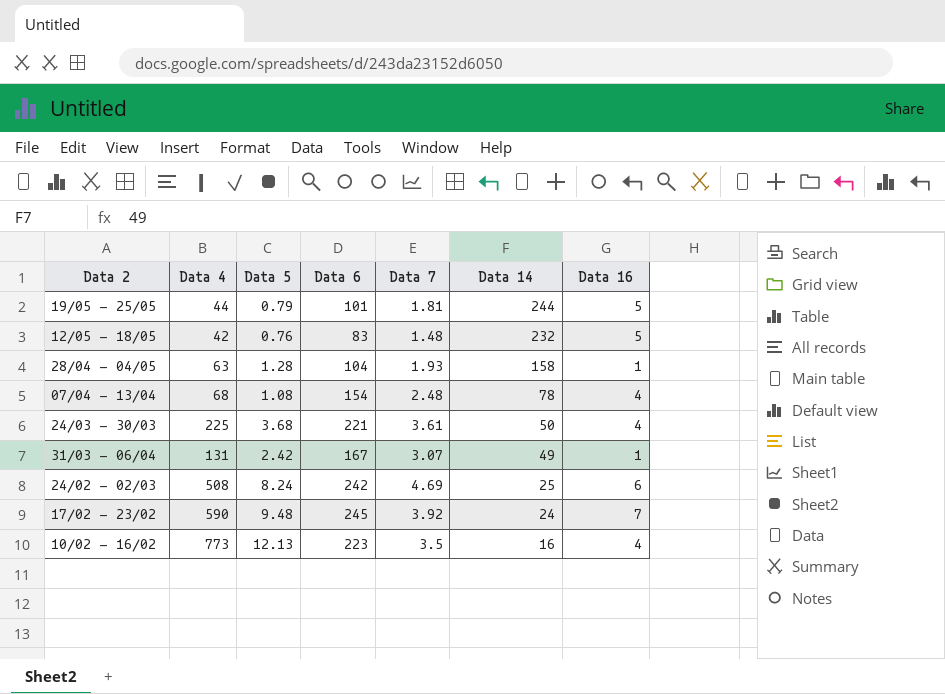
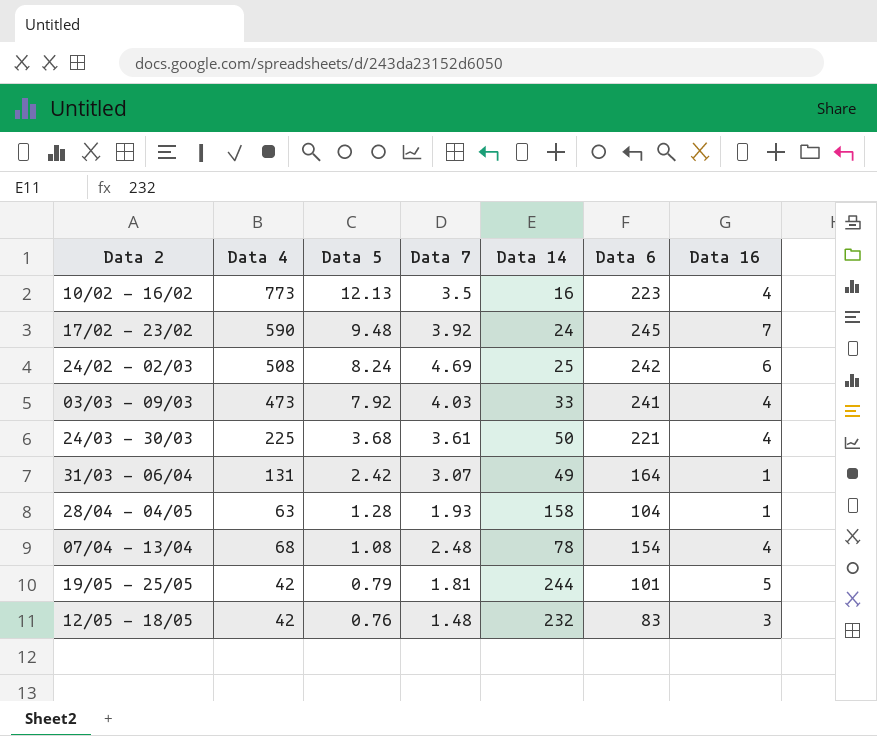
row order: Data 14 descending -> Data 5 descending
column Data 6 | position: 4 -> 6
row 03/03 - 09/03: none -> 473 | 7.92 | 4.03 | 33 | 241 | 4
31/03 - 06/04 | Data 6: 167 -> 164
19/05 - 25/05 | Data 4: 44 -> 42
12/05 - 18/05 | Data 16: 5 -> 3

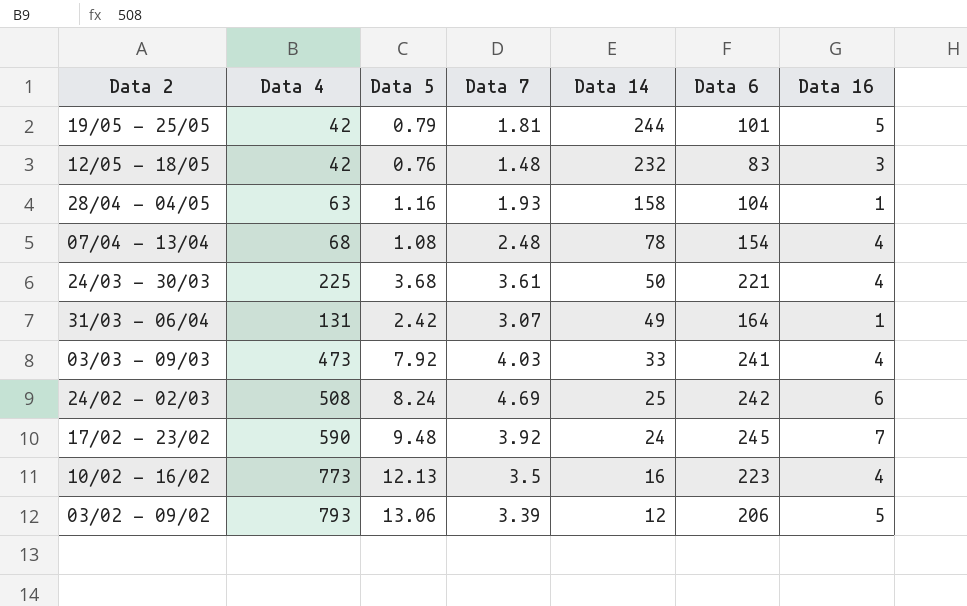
row order: Data 5 descending -> Data 14 descending
28/04 - 04/05 | Data 5: 1.28 -> 1.16
row 03/02 - 09/02: none -> 793 | 13.06 | 3.39 | 12 | 206 | 5

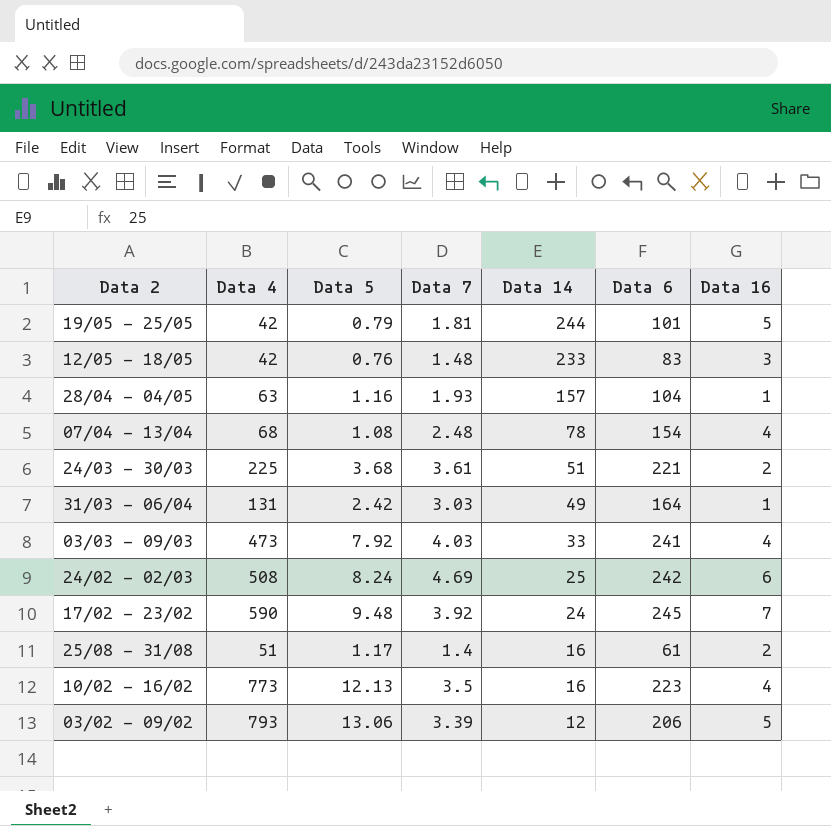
12/05 - 18/05 | Data 14: 232 -> 233
28/04 - 04/05 | Data 14: 158 -> 157
24/03 - 30/03 | Data 14: 50 -> 51
24/03 - 30/03 | Data 16: 4 -> 2
31/03 - 06/04 | Data 7: 3.07 -> 3.03
row 25/08 - 31/08: none -> 51 | 1.17 | 1.4 | 16 | 61 | 2

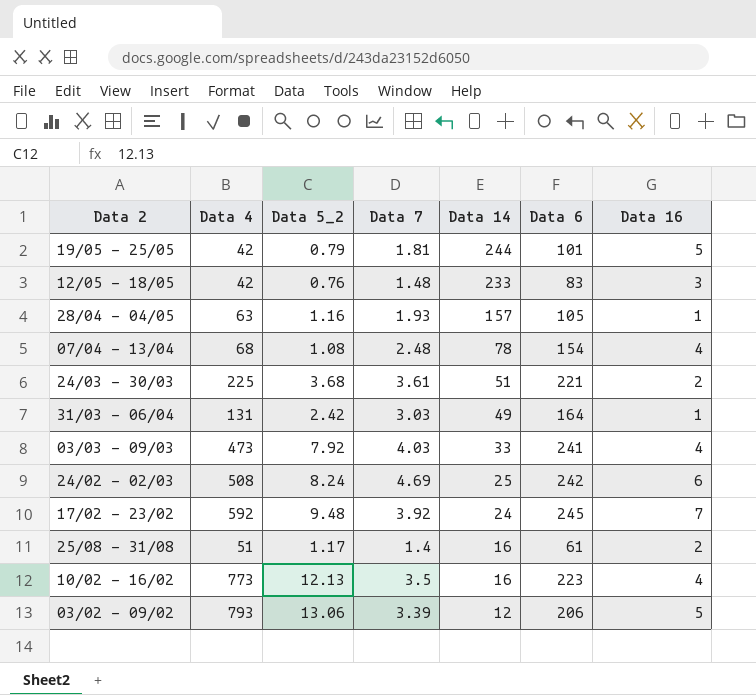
column name: Data 5 -> Data 5_2
28/04 - 04/05 | Data 6: 104 -> 105
17/02 - 23/02 | Data 4: 590 -> 592

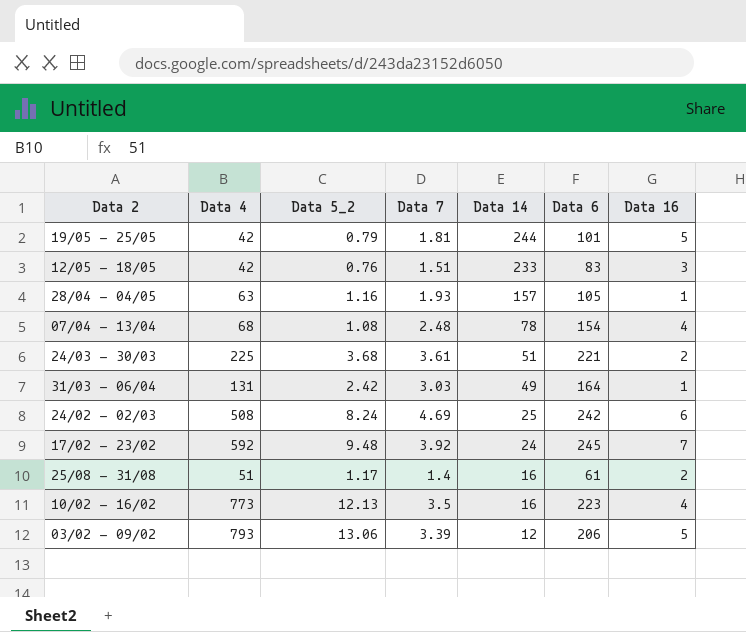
row 03/03 - 09/03: 473 | 7.92 | 4.03 | 33 | 241 | 4 -> none
12/05 - 18/05 | Data 7: 1.48 -> 1.51

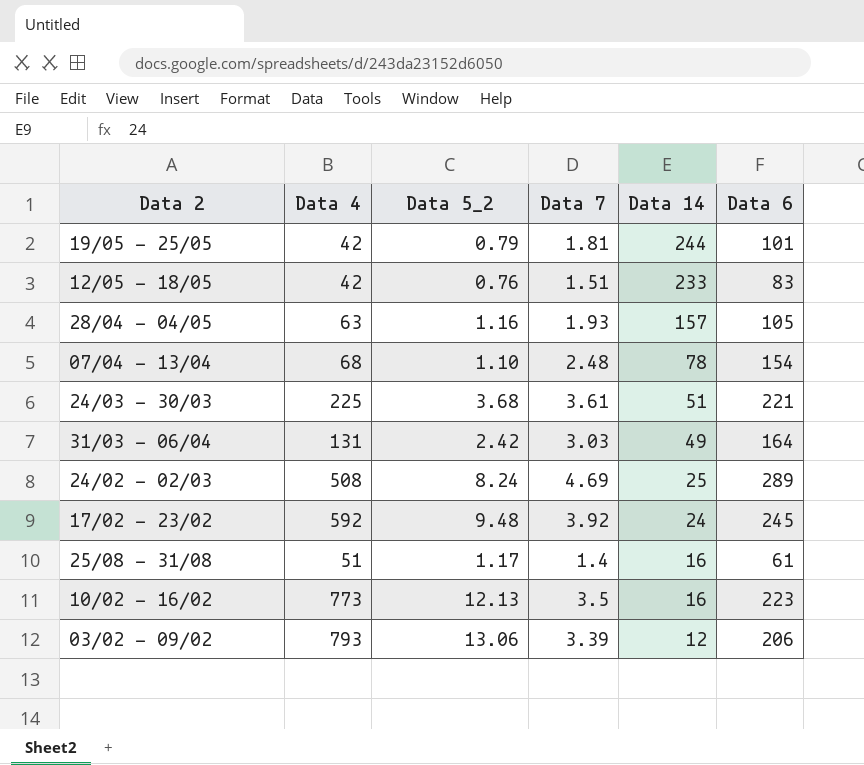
column Data 16 | position: 7 -> none
07/04 - 13/04 | Data 5_2: 1.08 -> 1.10
24/02 - 02/03 | Data 6: 242 -> 289

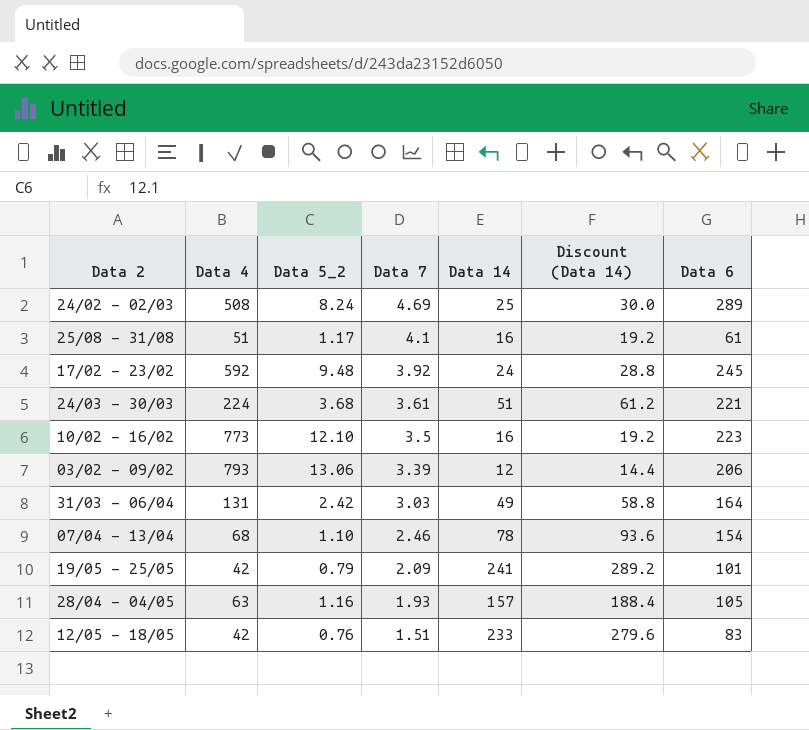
row order: Data 14 descending -> Data 7 descending
column Discount (Data 14) | formula: none -> [Data 14] * 1.2
25/08 - 31/08 | Data 7: 1.4 -> 4.1
24/03 - 30/03 | Data 4: 225 -> 224
10/02 - 16/02 | Data 5_2: 12.13 -> 12.10
07/04 - 13/04 | Data 7: 2.48 -> 2.46
19/05 - 25/05 | Data 7: 1.81 -> 2.09
19/05 - 25/05 | Data 14: 244 -> 241

